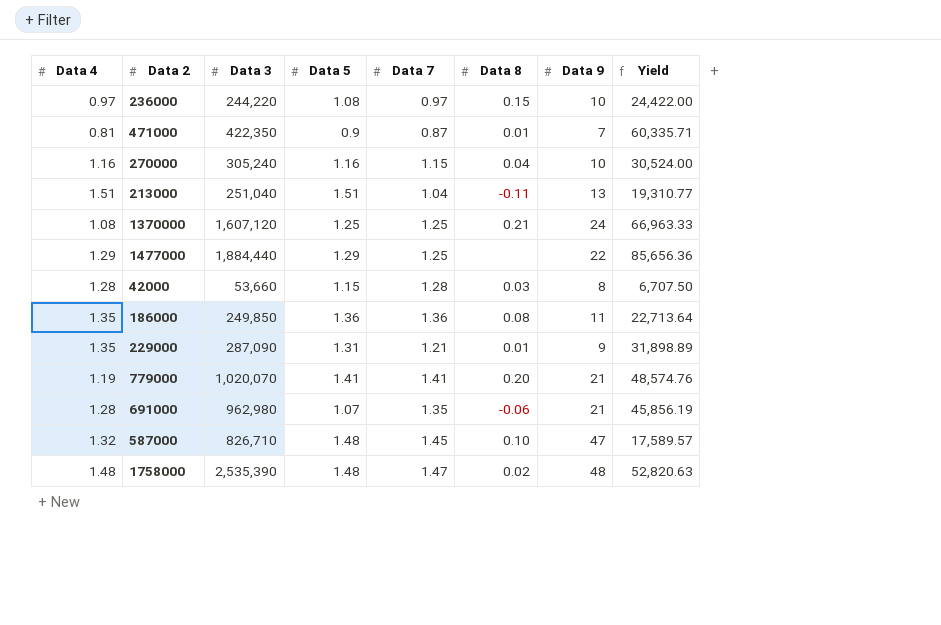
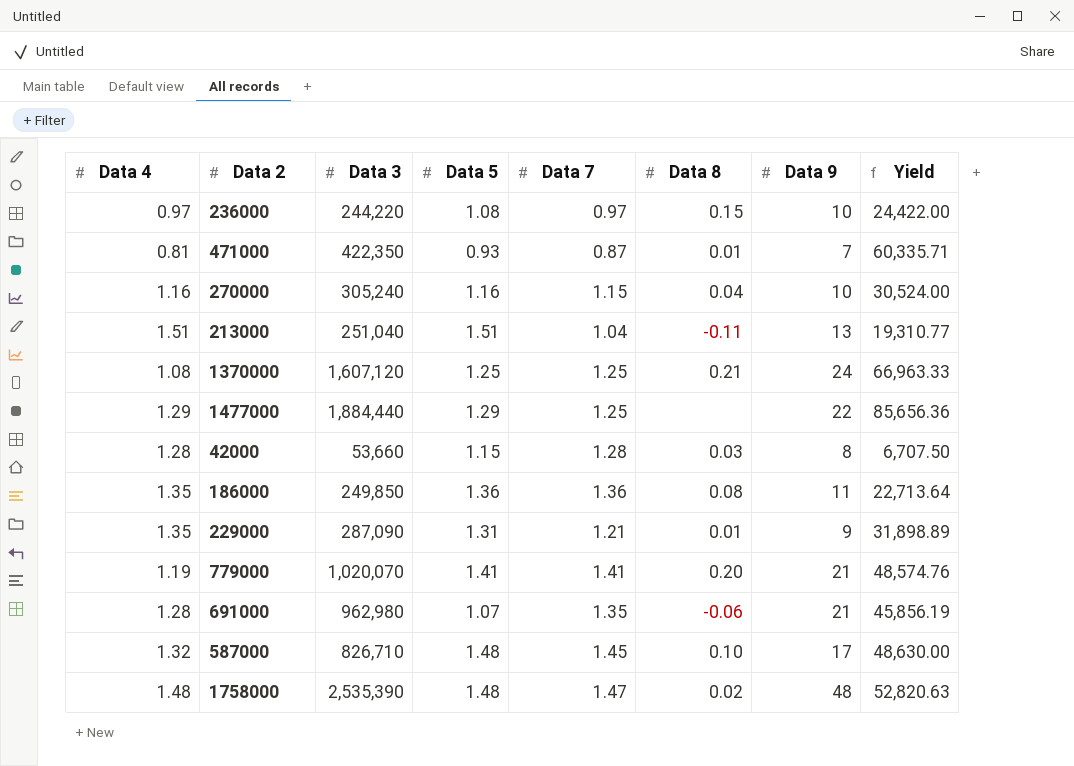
471000 | Data 5: 0.9 -> 0.93
587000 | Data 9: 47 -> 17
587000 | Yield: 17,589.57 -> 48,630.00

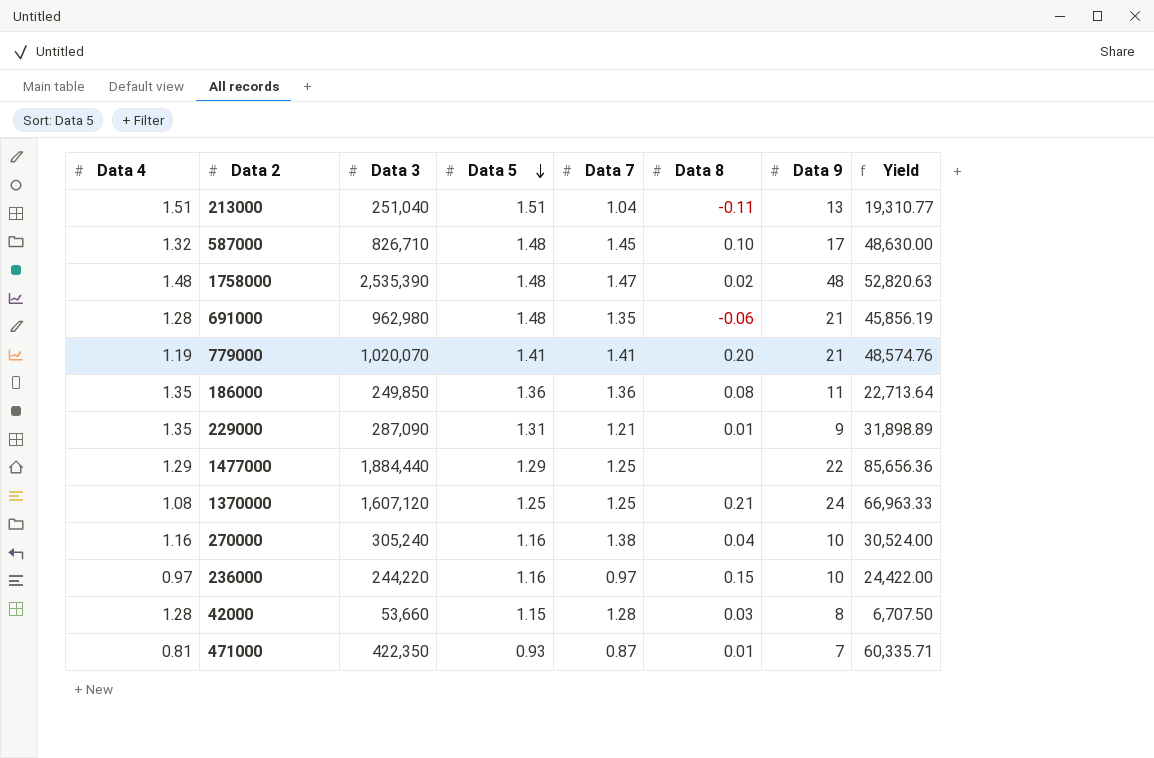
row order: none -> Data 5 descending
691000 | Data 5: 1.07 -> 1.48
270000 | Data 7: 1.15 -> 1.38
236000 | Data 5: 1.08 -> 1.16

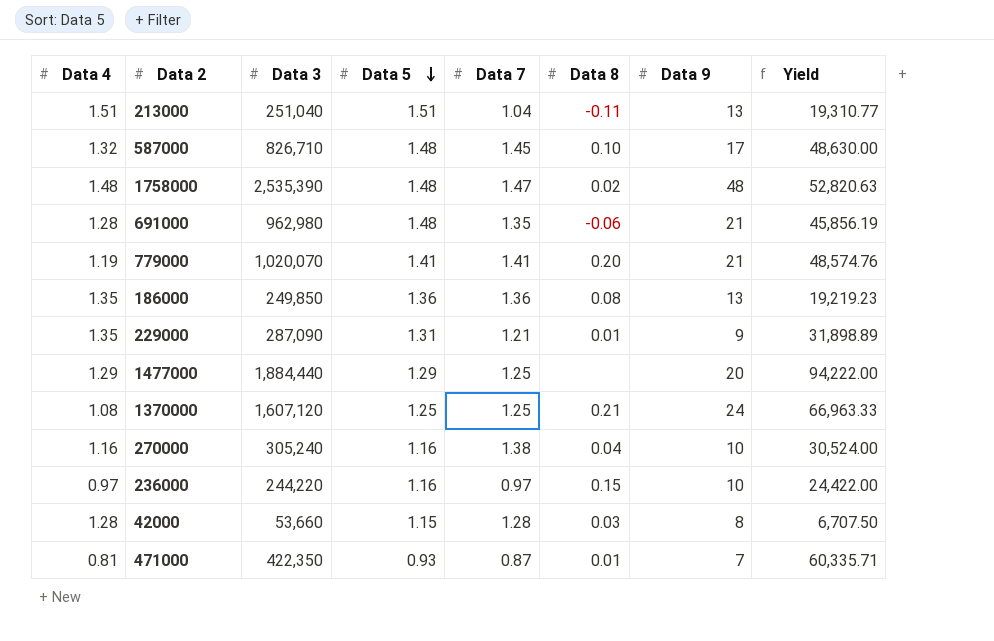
186000 | Data 9: 11 -> 13
186000 | Yield: 22,713.64 -> 19,219.23
1477000 | Data 9: 22 -> 20
1477000 | Yield: 85,656.36 -> 94,222.00

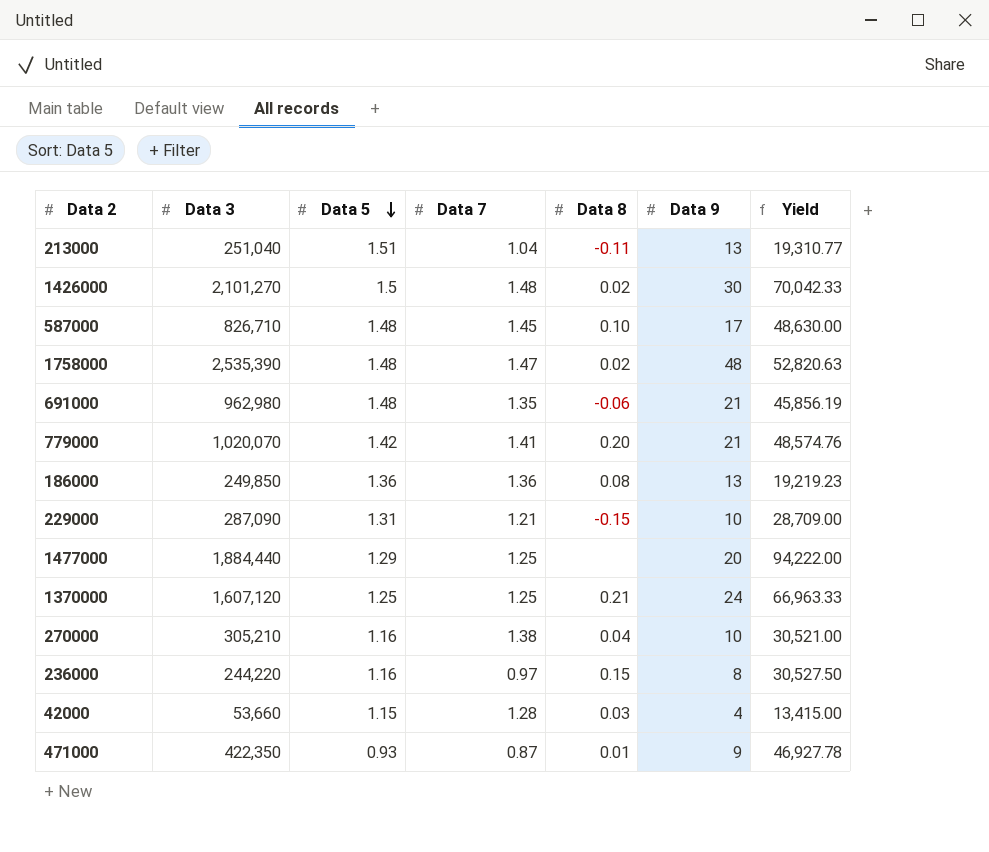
column Data 4 | position: 1 -> none
row 1426000: none -> 2,101,270 | 1.5 | 1.48 | 0.02 | 30 | 70,042.33
779000 | Data 5: 1.41 -> 1.42
229000 | Data 8: 0.01 -> -0.15
229000 | Data 9: 9 -> 10
229000 | Yield: 31,898.89 -> 28,709.00
270000 | Data 3: 305,240 -> 305,210
270000 | Yield: 30,524.00 -> 30,521.00
236000 | Data 9: 10 -> 8
236000 | Yield: 24,422.00 -> 30,527.50
42000 | Data 9: 8 -> 4
42000 | Yield: 6,707.50 -> 13,415.00
471000 | Data 9: 7 -> 9
471000 | Yield: 60,335.71 -> 46,927.78

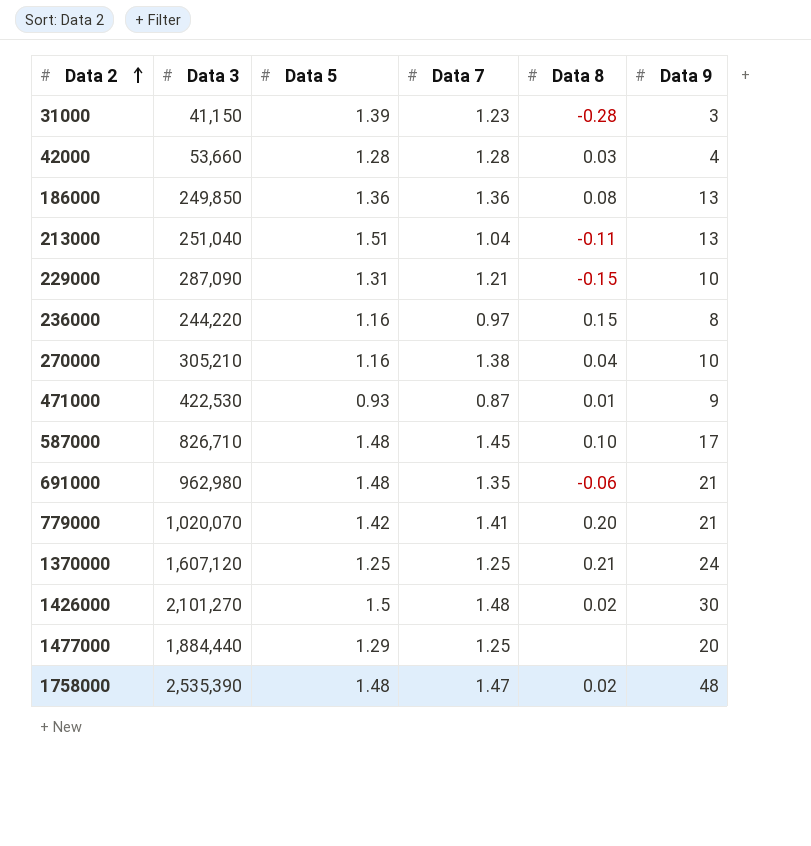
row order: Data 5 descending -> Data 2 ascending
column Yield | formula: [Data 3] / [Data 9] -> none
row 31000: none -> 41,150 | 1.39 | 1.23 | -0.28 | 3
42000 | Data 5: 1.15 -> 1.28
471000 | Data 3: 422,350 -> 422,530

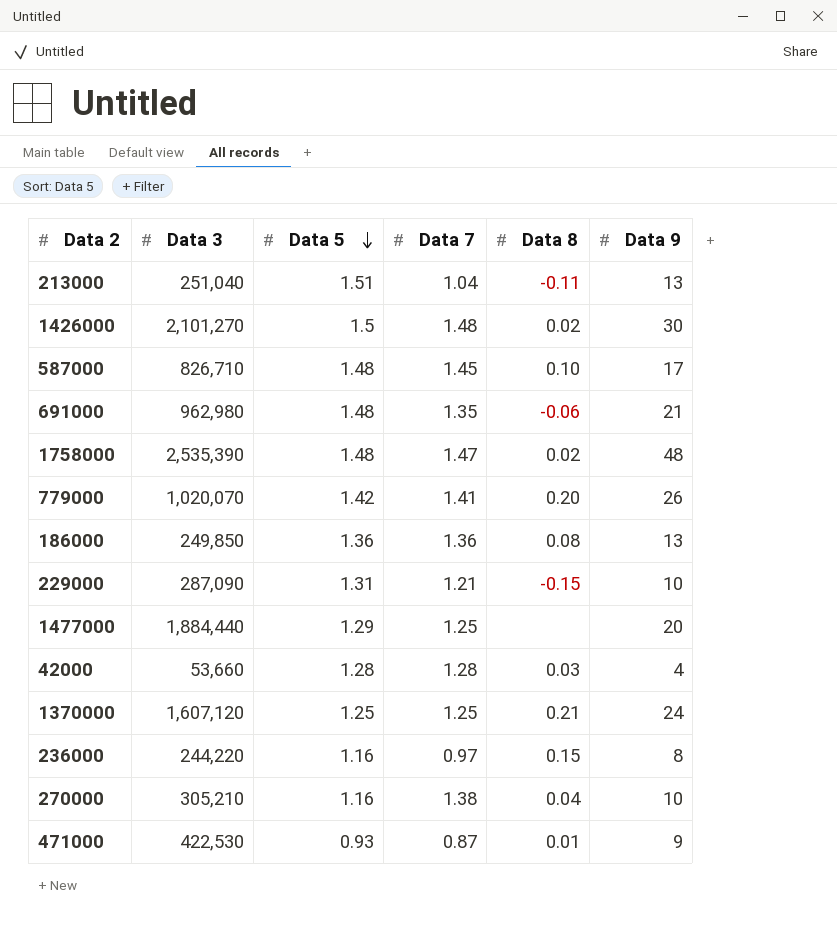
row order: Data 2 ascending -> Data 5 descending
row 31000: 41,150 | 1.39 | 1.23 | -0.28 | 3 -> none
779000 | Data 9: 21 -> 26

